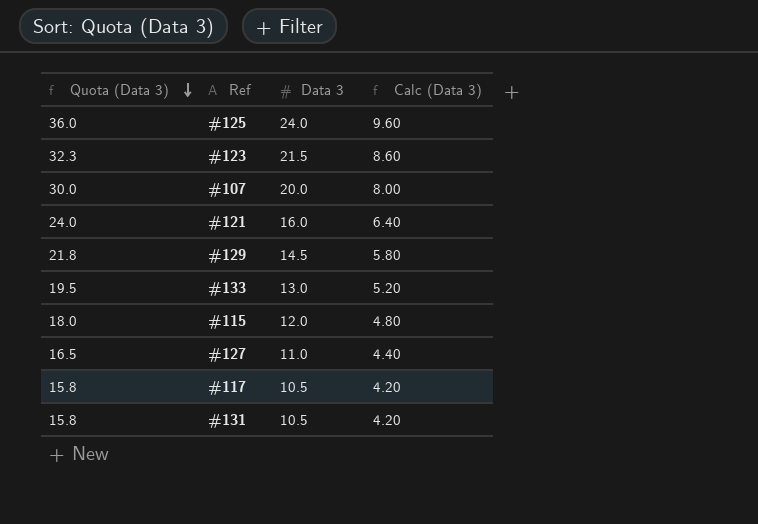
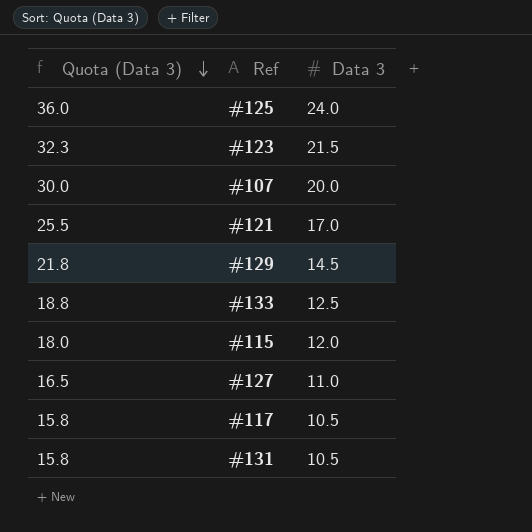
column Calc (Data 3) | formula: [Data 3] * 0.4 -> none
#121 | Quota (Data 3): 24.0 -> 25.5
#121 | Data 3: 16.0 -> 17.0
#133 | Quota (Data 3): 19.5 -> 18.8
#133 | Data 3: 13.0 -> 12.5

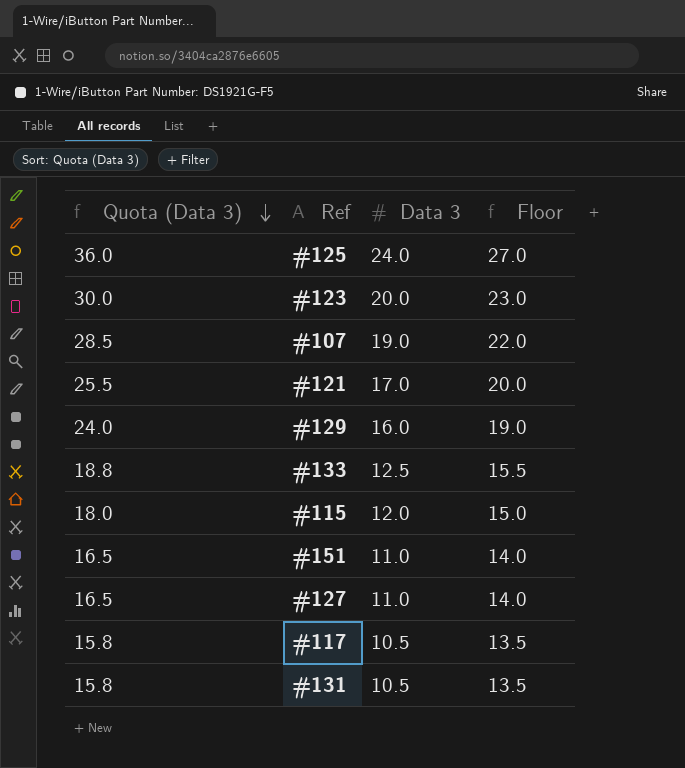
column Floor | formula: none -> [Data 3] + 3
#123 | Quota (Data 3): 32.3 -> 30.0
#123 | Data 3: 21.5 -> 20.0
#107 | Quota (Data 3): 30.0 -> 28.5
#107 | Data 3: 20.0 -> 19.0
#129 | Quota (Data 3): 21.8 -> 24.0
#129 | Data 3: 14.5 -> 16.0
row #151: none -> 16.5 | 11.0 | 14.0

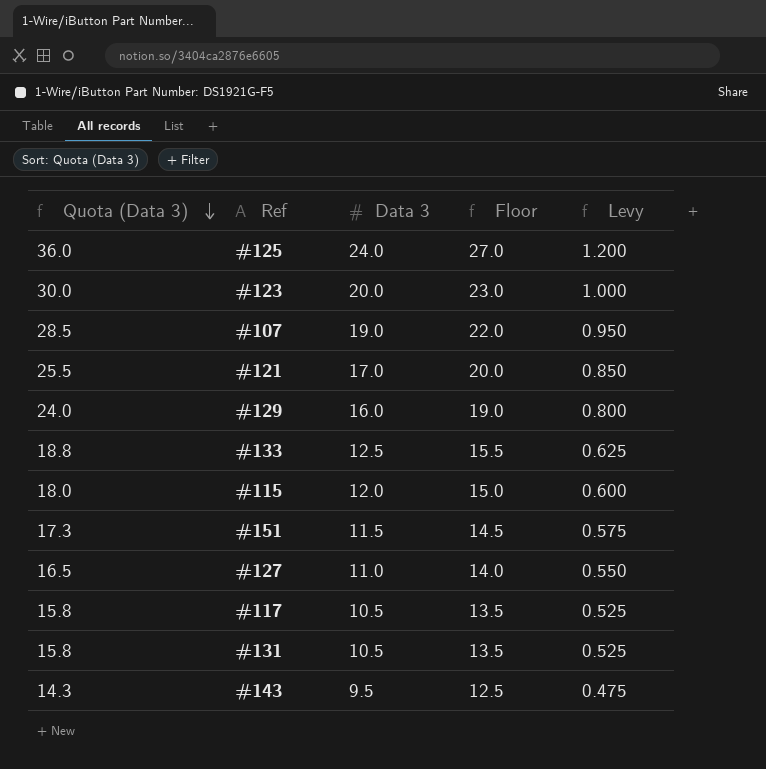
column Levy | formula: none -> [Data 3] * 0.05
#151 | Quota (Data 3): 16.5 -> 17.3
#151 | Data 3: 11.0 -> 11.5
#151 | Floor: 14.0 -> 14.5
row #143: none -> 14.3 | 9.5 | 12.5 | 0.475

